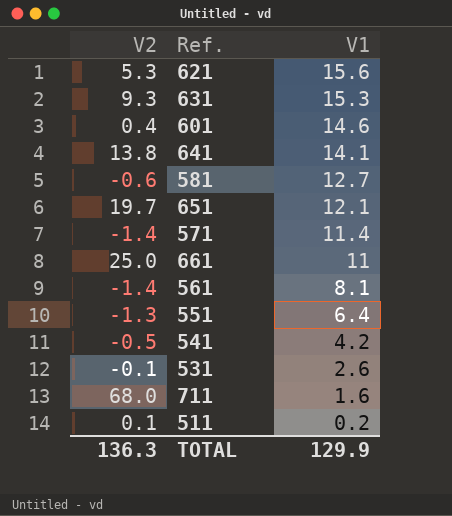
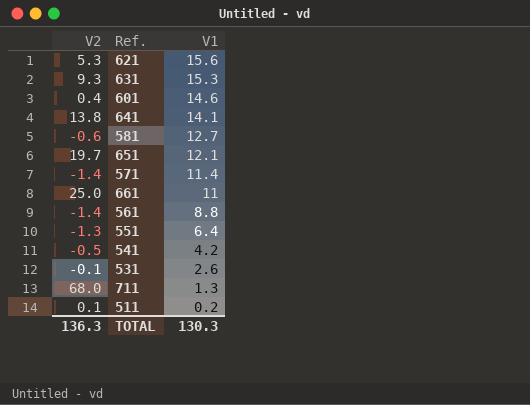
561 | V1: 8.1 -> 8.8
711 | V1: 1.6 -> 1.3
TOTAL | V1: 129.9 -> 130.3

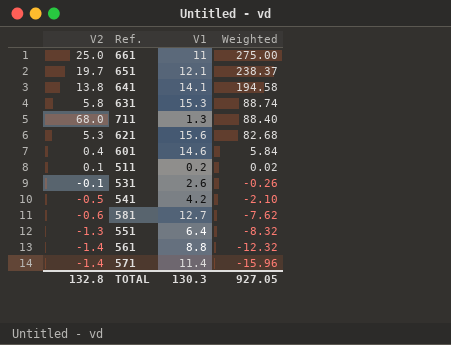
row order: V1 descending -> Weighted descending
column Weighted | formula: none -> [V2] * [V1]
631 | V2: 9.3 -> 5.8
TOTAL | V2: 136.3 -> 132.8

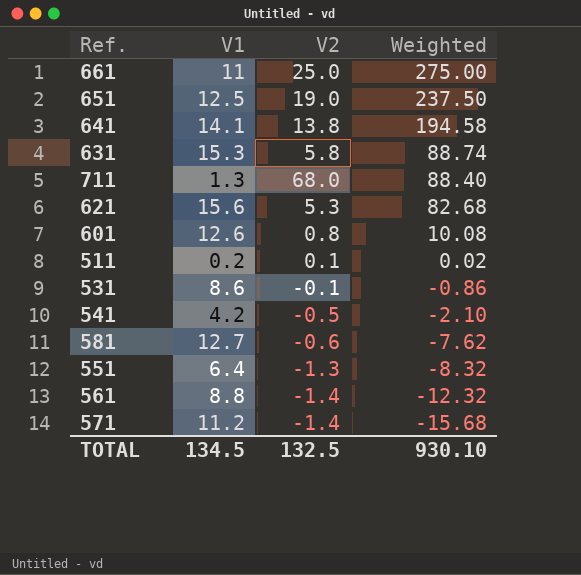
column V2 | position: 1 -> 3
651 | V1: 12.1 -> 12.5
651 | V2: 19.7 -> 19.0
651 | Weighted: 238.37 -> 237.50
601 | V1: 14.6 -> 12.6
601 | V2: 0.4 -> 0.8
601 | Weighted: 5.84 -> 10.08
531 | V1: 2.6 -> 8.6
531 | Weighted: -0.26 -> -0.86
571 | V1: 11.4 -> 11.2
571 | Weighted: -15.96 -> -15.68
TOTAL | V1: 130.3 -> 134.5
TOTAL | V2: 132.8 -> 132.5
TOTAL | Weighted: 927.05 -> 930.10

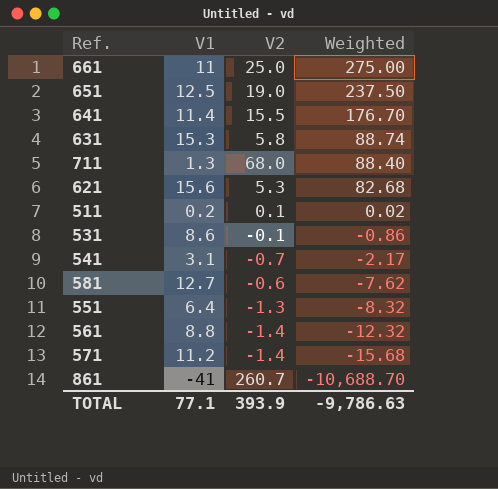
row 601: 12.6 | 0.8 | 10.08 -> none
641 | V1: 14.1 -> 11.4
641 | V2: 13.8 -> 15.5
641 | Weighted: 194.58 -> 176.70
541 | V1: 4.2 -> 3.1
541 | V2: -0.5 -> -0.7
541 | Weighted: -2.10 -> -2.17
row 861: none -> -41 | 260.7 | -10,688.70
TOTAL | V1: 134.5 -> 77.1
TOTAL | V2: 132.5 -> 393.9
TOTAL | Weighted: 930.10 -> -9,786.63

